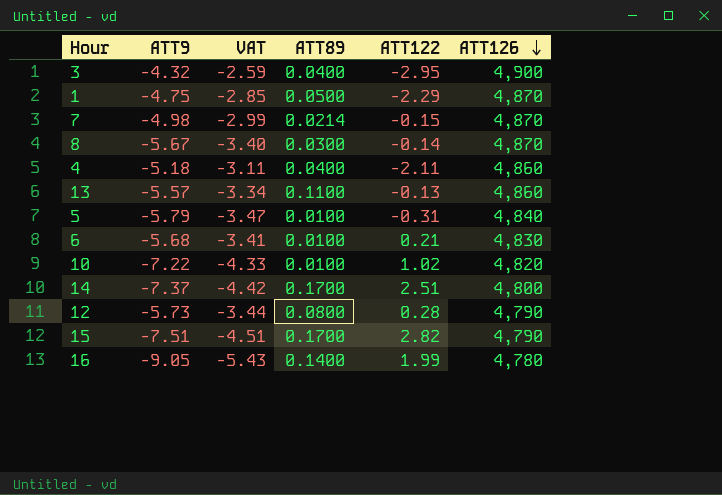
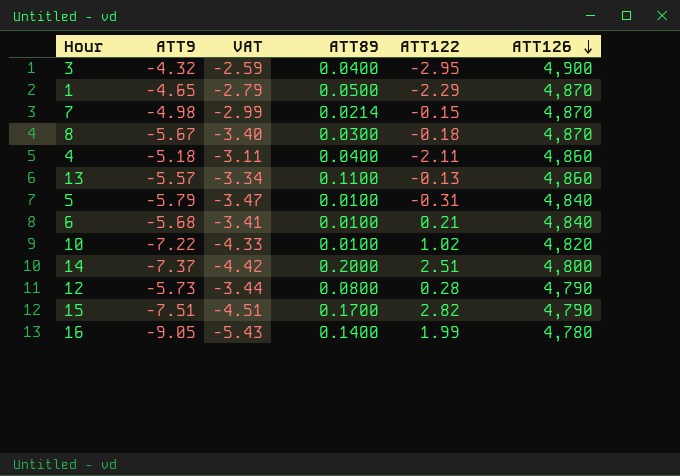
1 | ATT9: -4.75 -> -4.65
1 | VAT: -2.85 -> -2.79
8 | ATT122: -0.14 -> -0.18
6 | ATT126: 4,830 -> 4,840
14 | ATT89: 0.1700 -> 0.2000

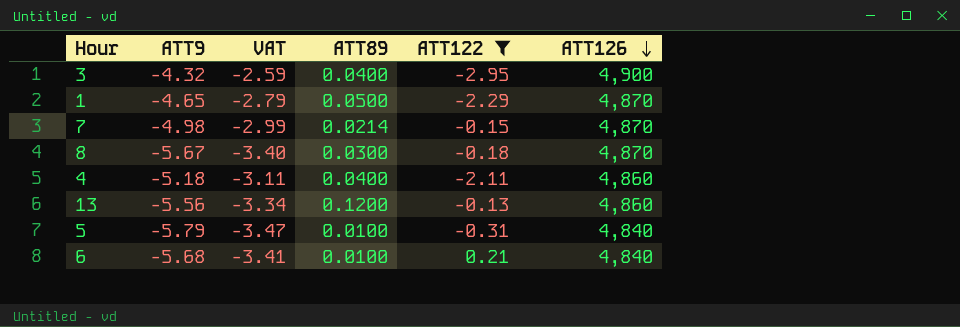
filter: none -> ATT122 <= 0.21
13 | ATT9: -5.57 -> -5.56
13 | ATT89: 0.1100 -> 0.1200

